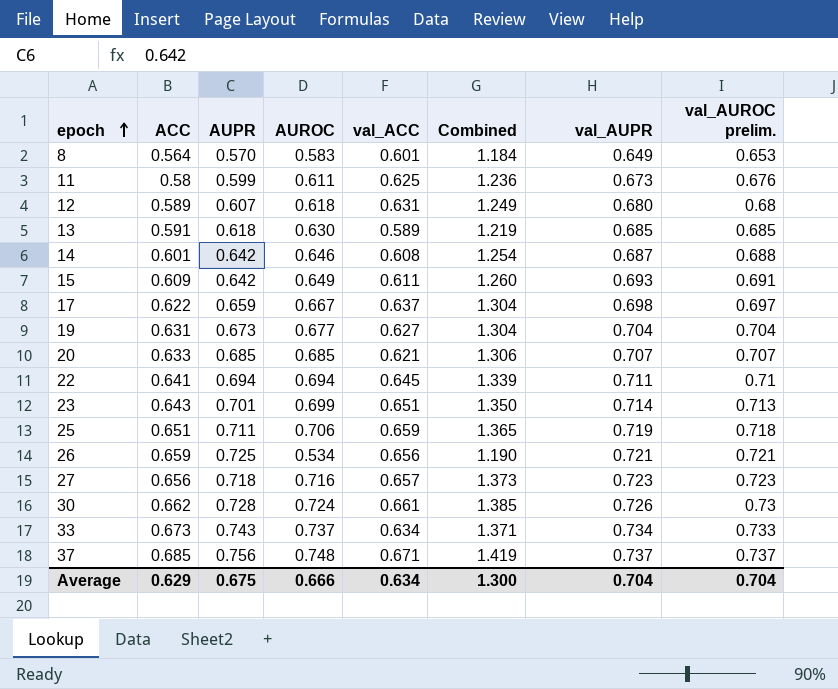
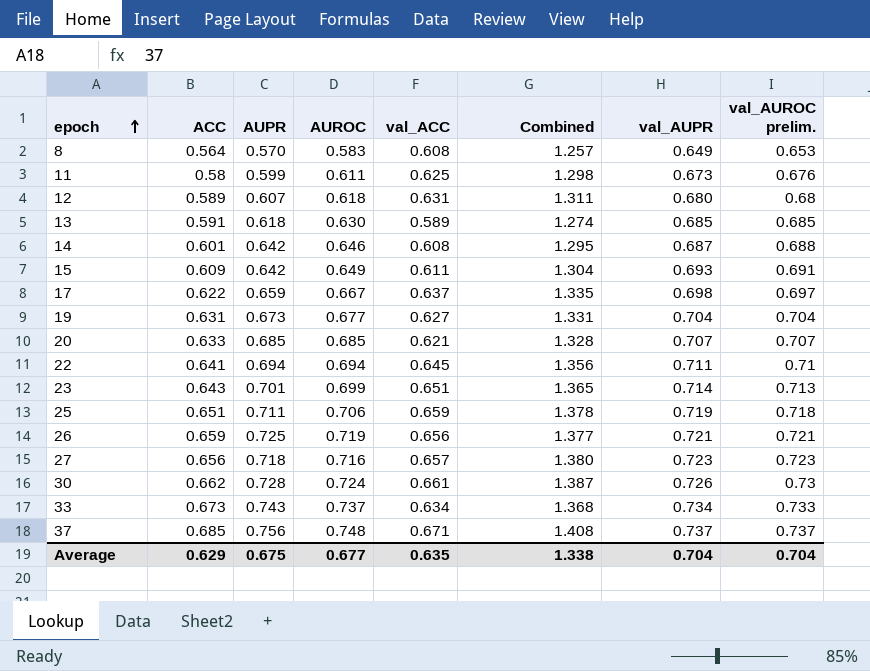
column Combined | formula: [AUROC] + [val_ACC] -> [val_ACC] + [val_AUPR]
8 | val_ACC: 0.601 -> 0.608
26 | AUROC: 0.534 -> 0.719
Average | AUROC: 0.666 -> 0.677
Average | val_ACC: 0.634 -> 0.635
Average | Combined: 1.300 -> 1.338

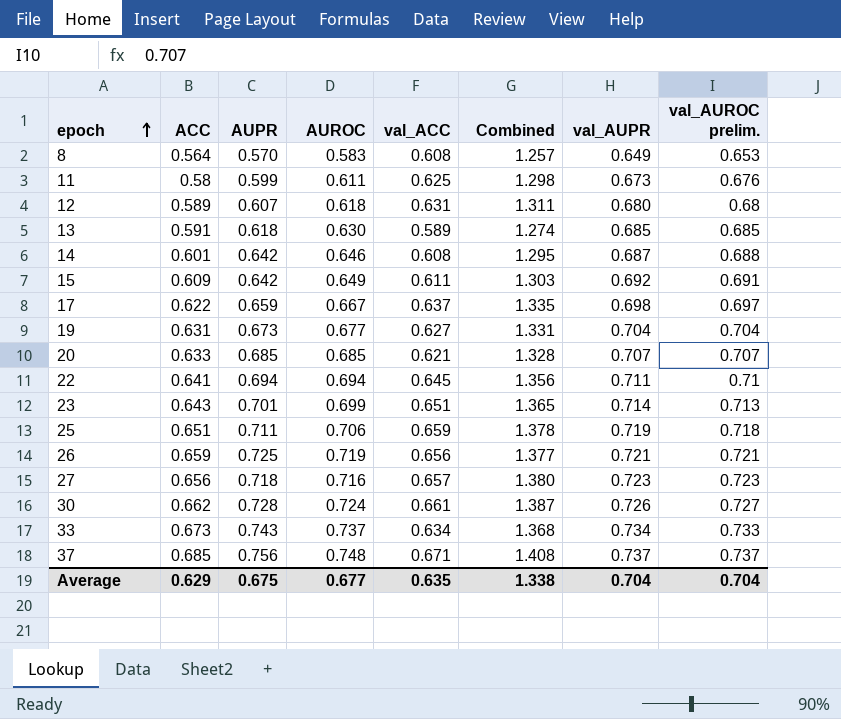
15 | Combined: 1.304 -> 1.303
15 | val_AUPR: 0.693 -> 0.692
30 | val_AUROC prelim.: 0.73 -> 0.727

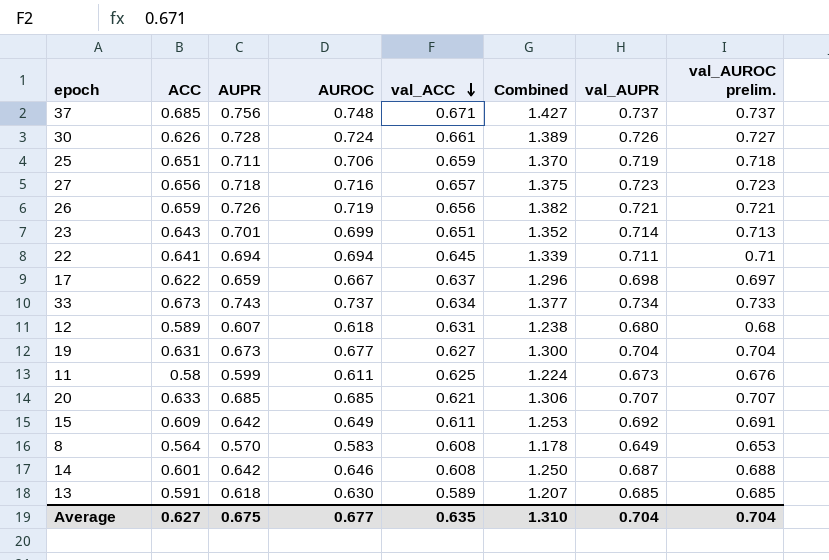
row order: epoch ascending -> val_ACC descending
column Combined | formula: [val_ACC] + [val_AUPR] -> [AUPR] + [val_ACC]
30 | ACC: 0.662 -> 0.626
26 | AUPR: 0.725 -> 0.726
Average | ACC: 0.629 -> 0.627
Average | Combined: 1.338 -> 1.310

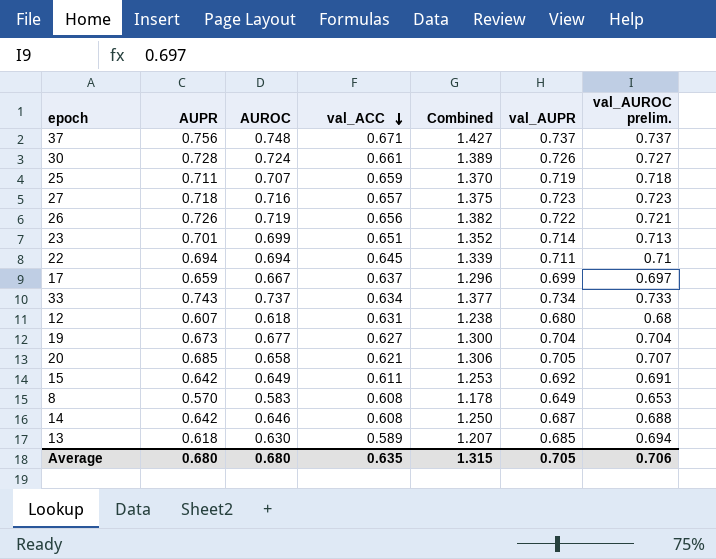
column ACC | position: 2 -> none
row 11: 0.58 | 0.599 | 0.611 | 0.625 | 1.224 | 0.673 | 0.676 -> none
25 | AUROC: 0.706 -> 0.707
26 | val_AUPR: 0.721 -> 0.722
17 | val_AUPR: 0.698 -> 0.699
20 | AUROC: 0.685 -> 0.658
20 | val_AUPR: 0.707 -> 0.705
13 | val_AUROC prelim.: 0.685 -> 0.694
Average | AUPR: 0.675 -> 0.680
Average | AUROC: 0.677 -> 0.680
Average | Combined: 1.310 -> 1.315
Average | val_AUPR: 0.704 -> 0.705
Average | val_AUROC prelim.: 0.704 -> 0.706

